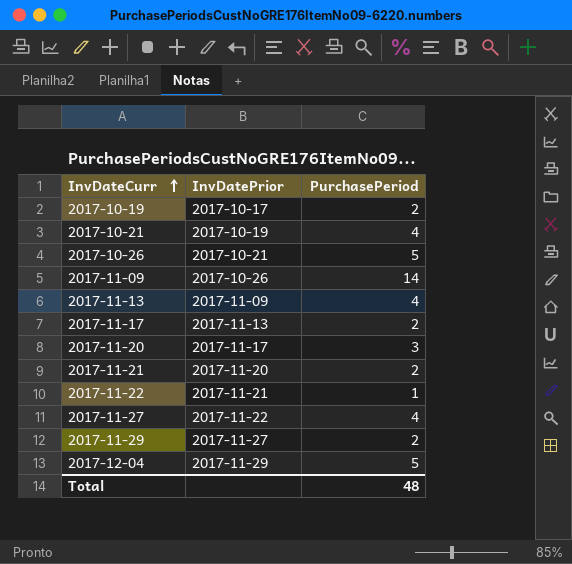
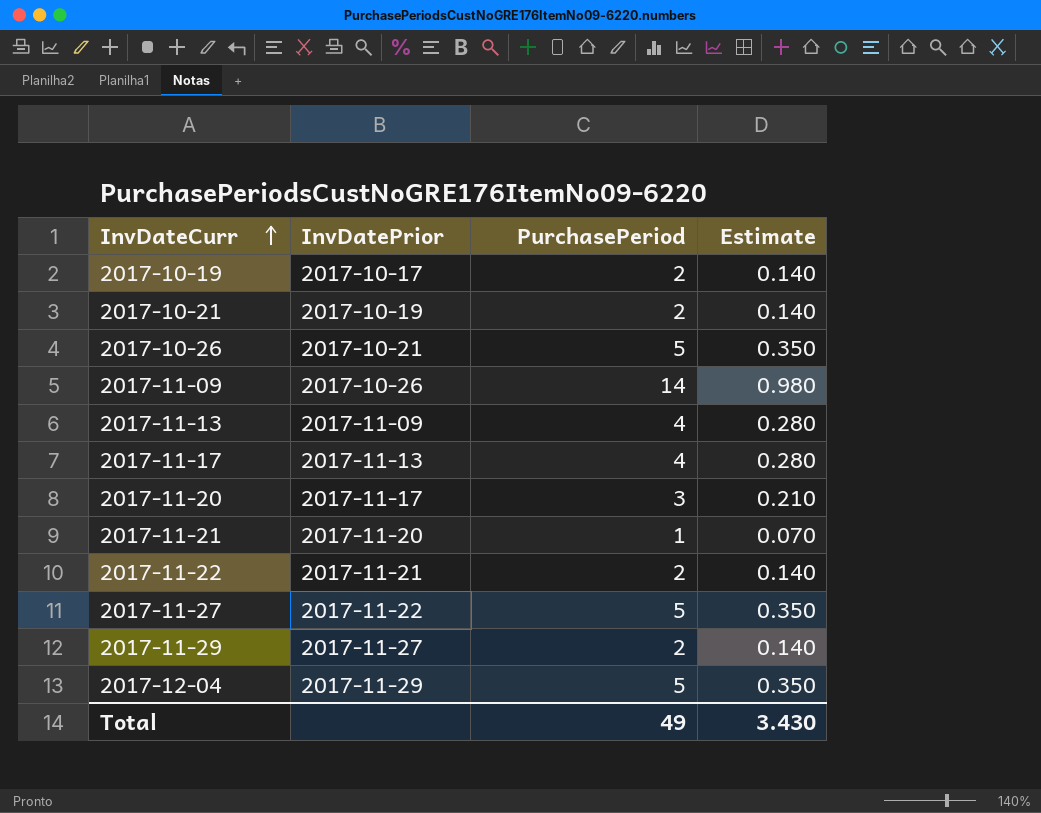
column Estimate | formula: none -> [PurchasePeriod] * 0.07
2017-10-21 | PurchasePeriod: 4 -> 2
2017-11-17 | PurchasePeriod: 2 -> 4
2017-11-21 | PurchasePeriod: 2 -> 1
2017-11-22 | PurchasePeriod: 1 -> 2
2017-11-27 | PurchasePeriod: 4 -> 5
Total | PurchasePeriod: 48 -> 49

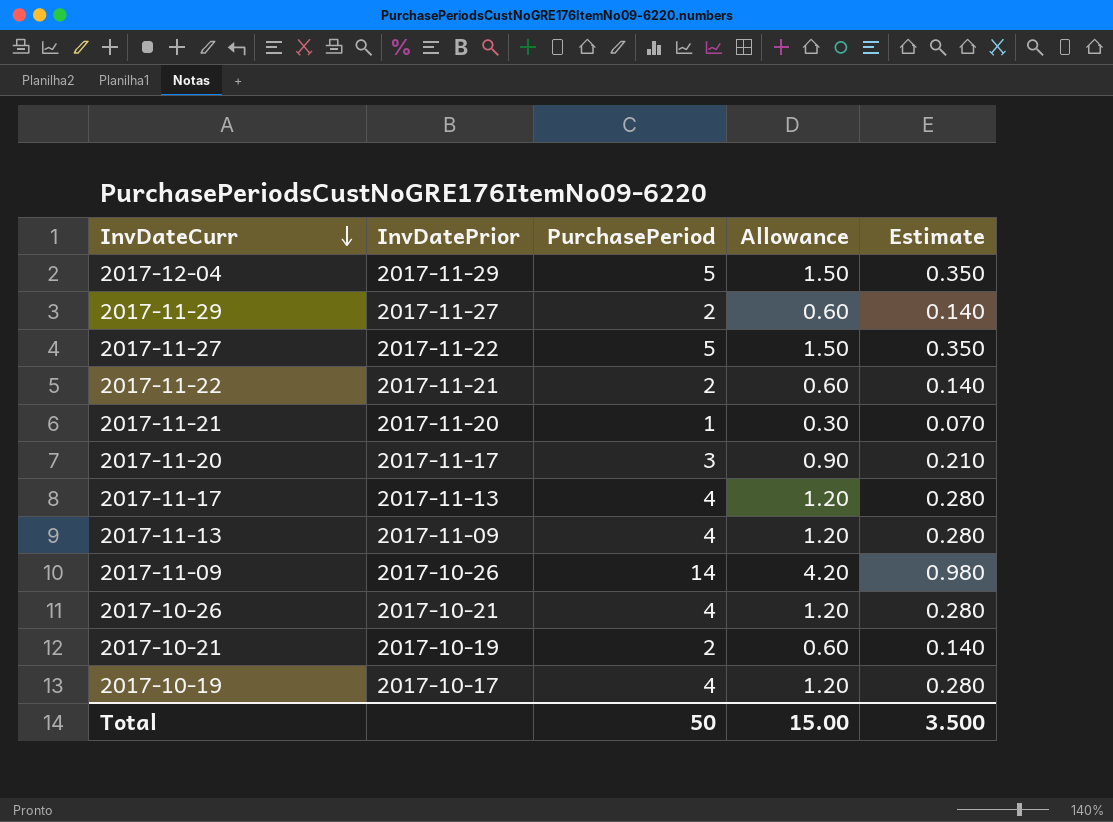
row order: InvDateCurr ascending -> InvDateCurr descending
column Allowance | formula: none -> [PurchasePeriod] * 0.3
2017-10-26 | PurchasePeriod: 5 -> 4
2017-10-26 | Estimate: 0.350 -> 0.280
2017-10-19 | PurchasePeriod: 2 -> 4
2017-10-19 | Estimate: 0.140 -> 0.280
Total | PurchasePeriod: 49 -> 50
Total | Estimate: 3.430 -> 3.500

